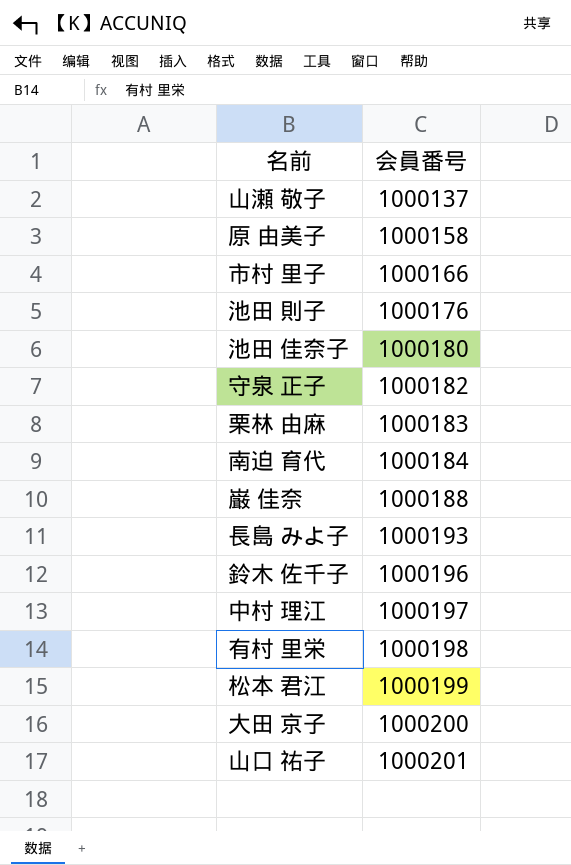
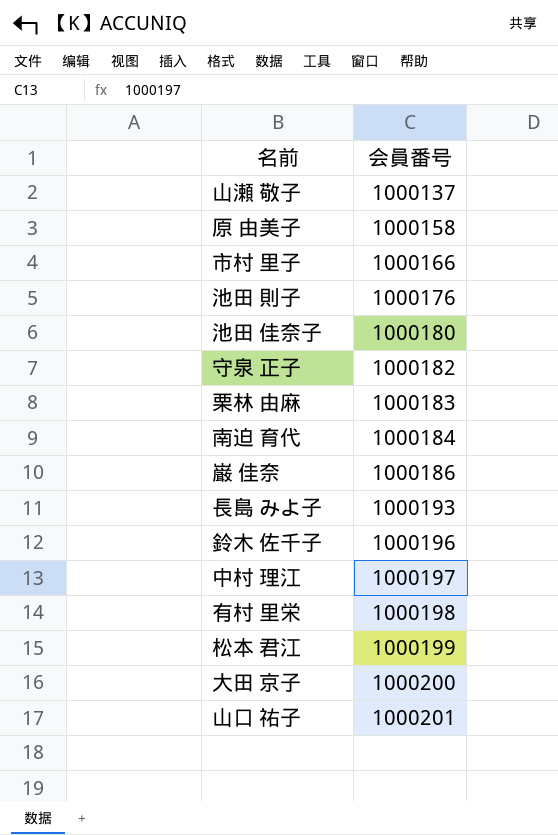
巌 佳奈 | 会員番号: 1000188 -> 1000186

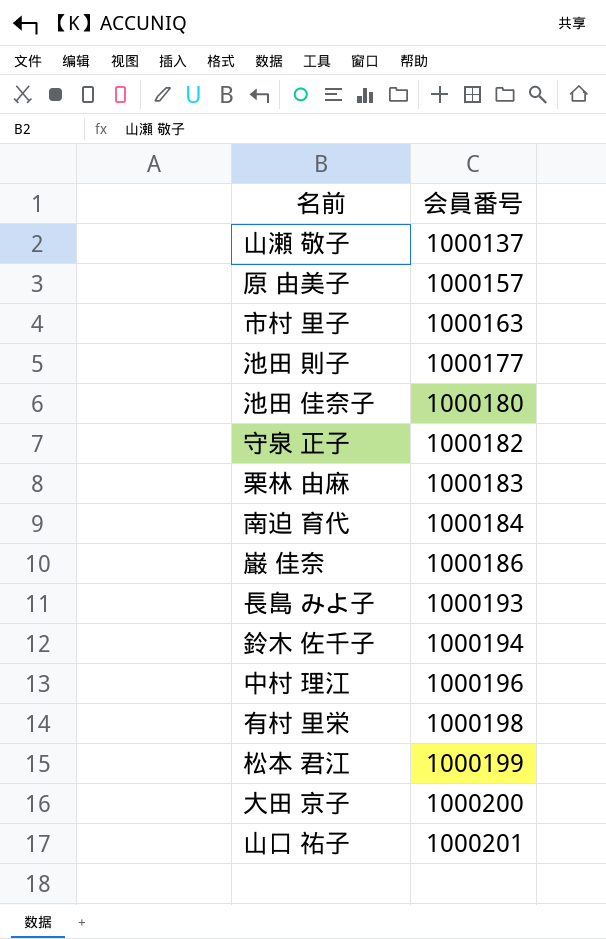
原 由美子 | 会員番号: 1000158 -> 1000157
市村 里子 | 会員番号: 1000166 -> 1000163
池田 則子 | 会員番号: 1000176 -> 1000177
鈴木 佐千子 | 会員番号: 1000196 -> 1000194
中村 理江 | 会員番号: 1000197 -> 1000196

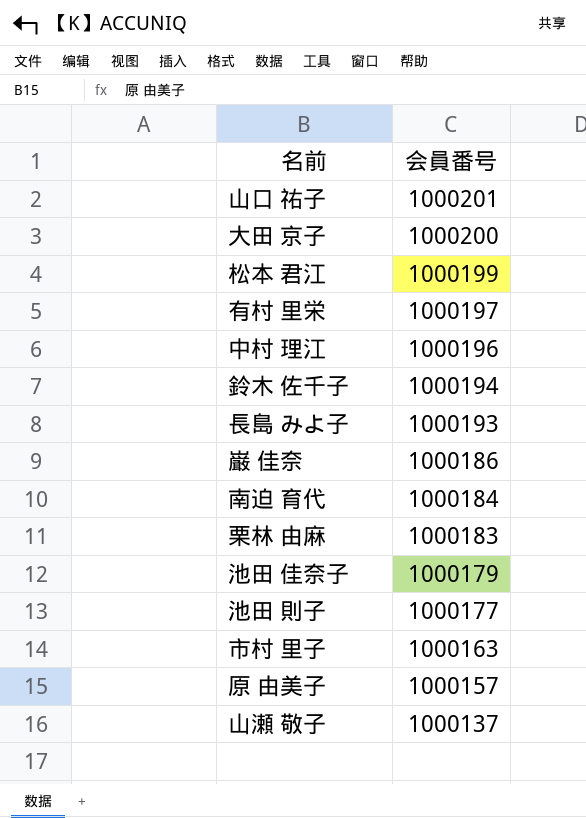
row order: 会員番号 ascending -> 会員番号 descending
row 守泉 正子: 1000182 -> none
有村 里栄 | 会員番号: 1000198 -> 1000197
池田 佳奈子 | 会員番号: 1000180 -> 1000179

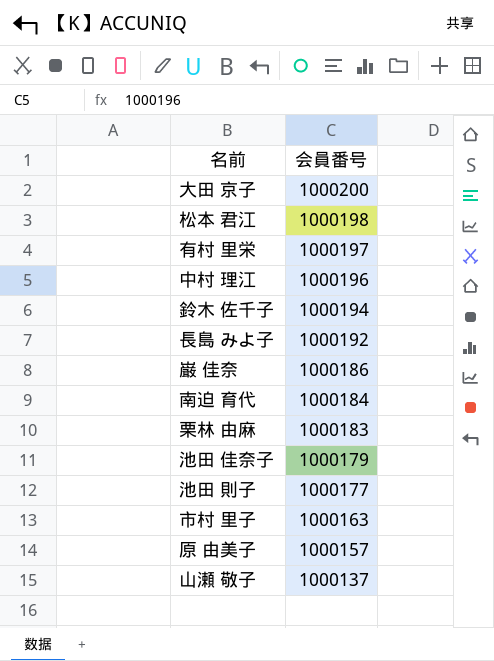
row 山口 祐子: 1000201 -> none
松本 君江 | 会員番号: 1000199 -> 1000198
長島 みよ子 | 会員番号: 1000193 -> 1000192

